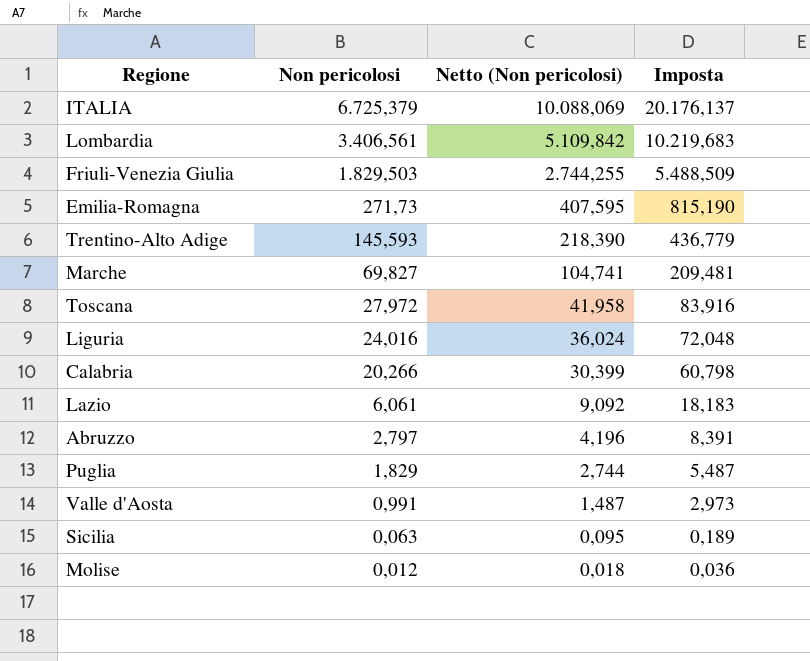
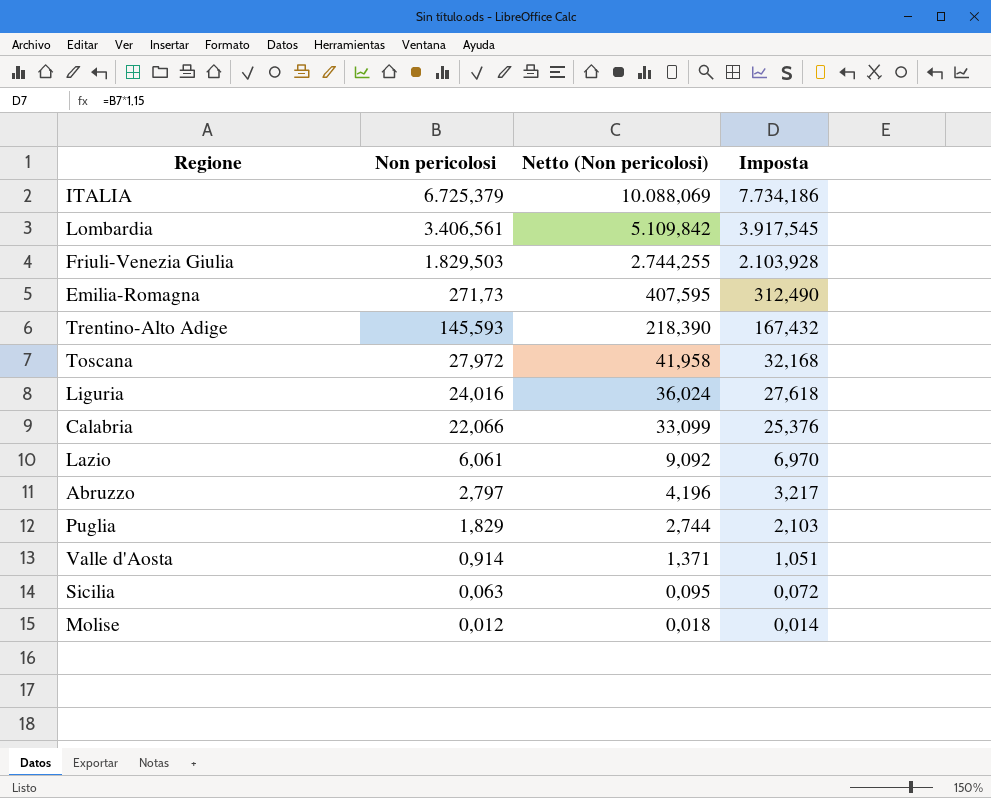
column Imposta | formula: [Non pericolosi] * 3 -> [Non pericolosi] * 1,15
row Marche: 69,827 | 104,741 | 209,481 -> none
Calabria | Non pericolosi: 20,266 -> 22,066
Calabria | Netto (Non pericolosi): 30,399 -> 33,099
Valle d'Aosta | Non pericolosi: 0,991 -> 0,914
Valle d'Aosta | Netto (Non pericolosi): 1,487 -> 1,371

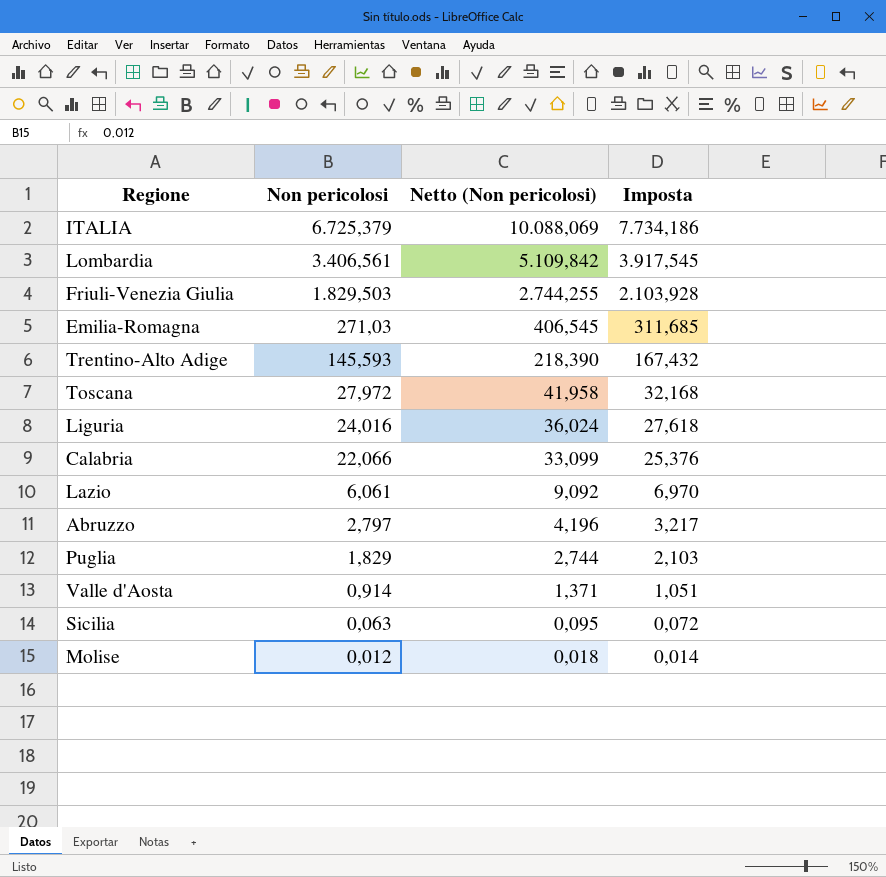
Emilia-Romagna | Non pericolosi: 271,73 -> 271,03
Emilia-Romagna | Netto (Non pericolosi): 407,595 -> 406,545
Emilia-Romagna | Imposta: 312,490 -> 311,685

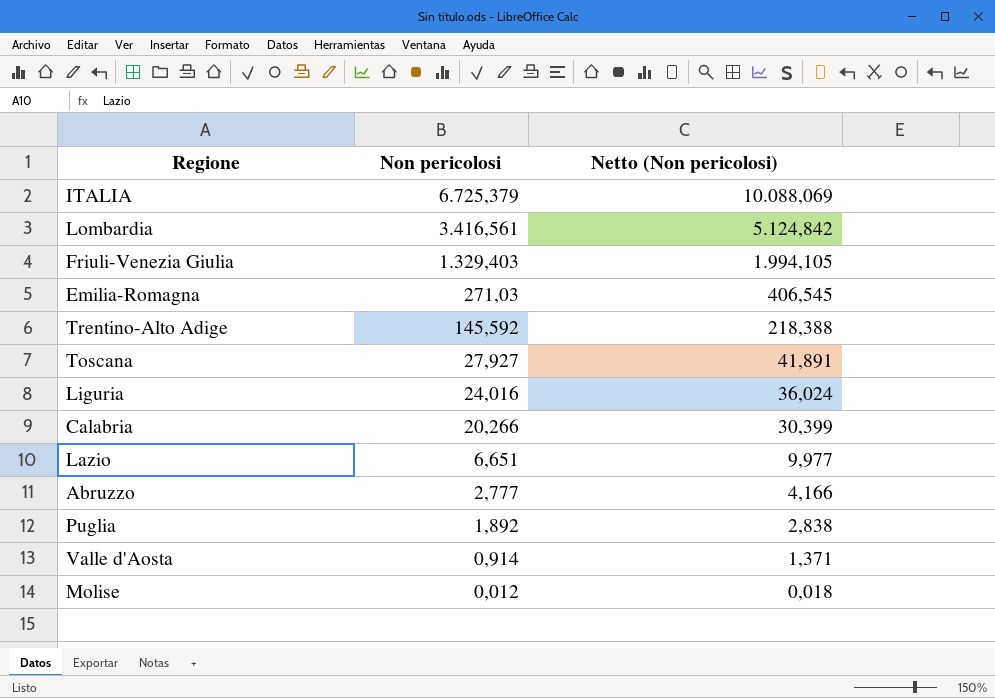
column Imposta | formula: [Non pericolosi] * 1,15 -> none
row Sicilia: 0,063 | 0,095 | 0,072 -> none
Lombardia | Non pericolosi: 3.406,561 -> 3.416,561
Lombardia | Netto (Non pericolosi): 5.109,842 -> 5.124,842
Friuli-Venezia Giulia | Non pericolosi: 1.829,503 -> 1.329,403
Friuli-Venezia Giulia | Netto (Non pericolosi): 2.744,255 -> 1.994,105
Trentino-Alto Adige | Non pericolosi: 145,593 -> 145,592
Trentino-Alto Adige | Netto (Non pericolosi): 218,390 -> 218,388
Toscana | Non pericolosi: 27,972 -> 27,927
Toscana | Netto (Non pericolosi): 41,958 -> 41,891
Calabria | Non pericolosi: 22,066 -> 20,266
Calabria | Netto (Non pericolosi): 33,099 -> 30,399
Lazio | Non pericolosi: 6,061 -> 6,651
Lazio | Netto (Non pericolosi): 9,092 -> 9,977
Abruzzo | Non pericolosi: 2,797 -> 2,777
Abruzzo | Netto (Non pericolosi): 4,196 -> 4,166
Puglia | Non pericolosi: 1,829 -> 1,892
Puglia | Netto (Non pericolosi): 2,744 -> 2,838

